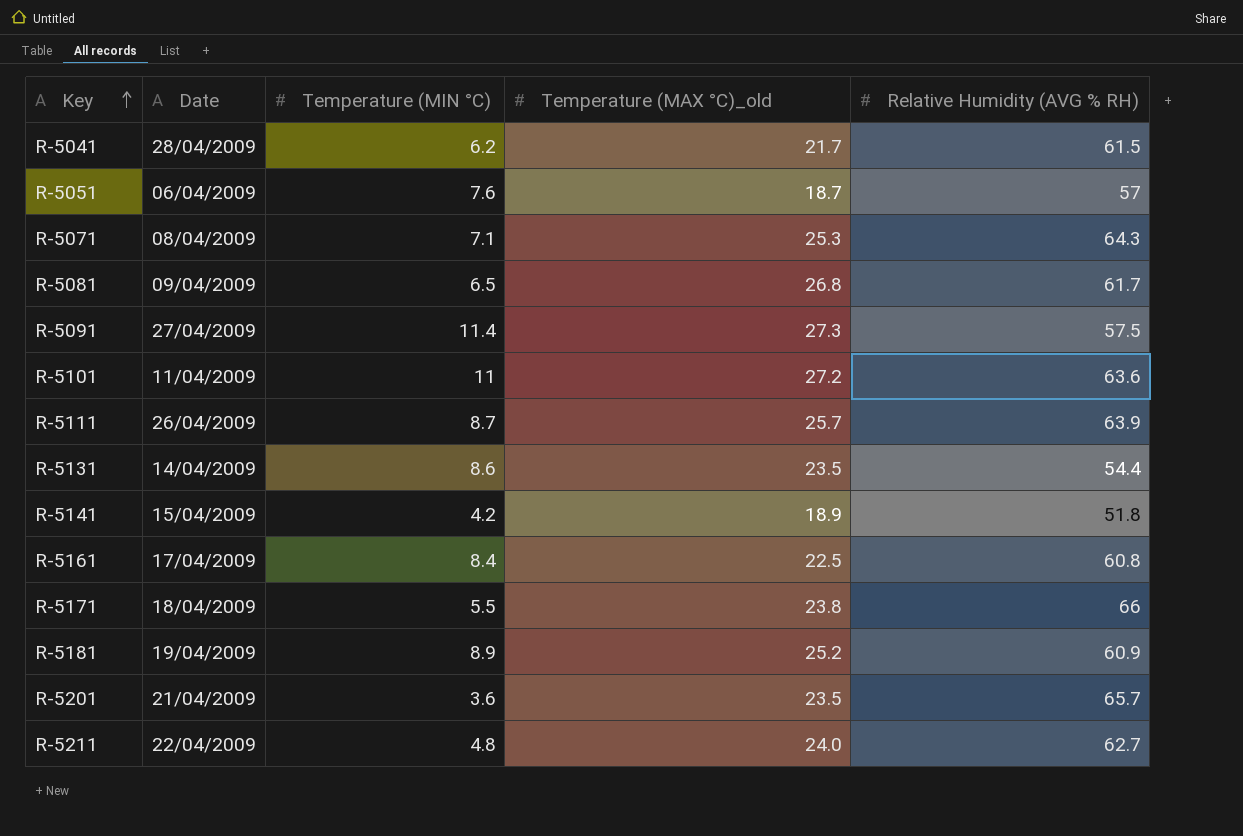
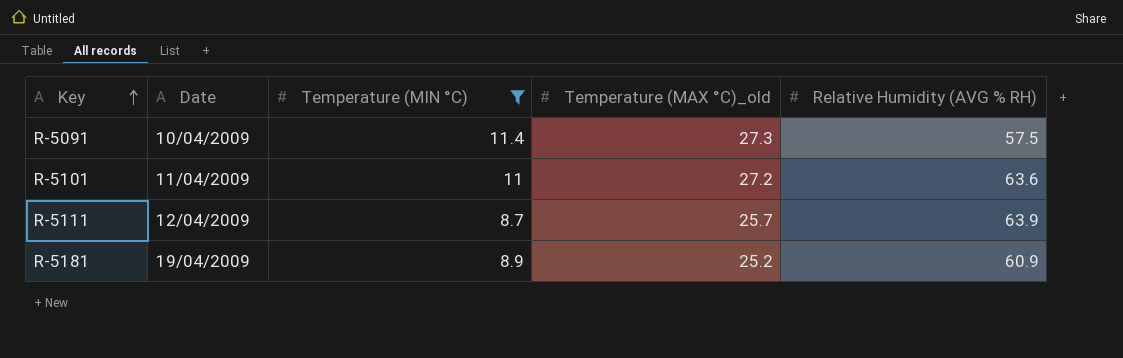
filter: none -> Temperature (MIN °C) >= 8.7
R-5091 | Date: 27/04/2009 -> 10/04/2009
R-5111 | Date: 26/04/2009 -> 12/04/2009

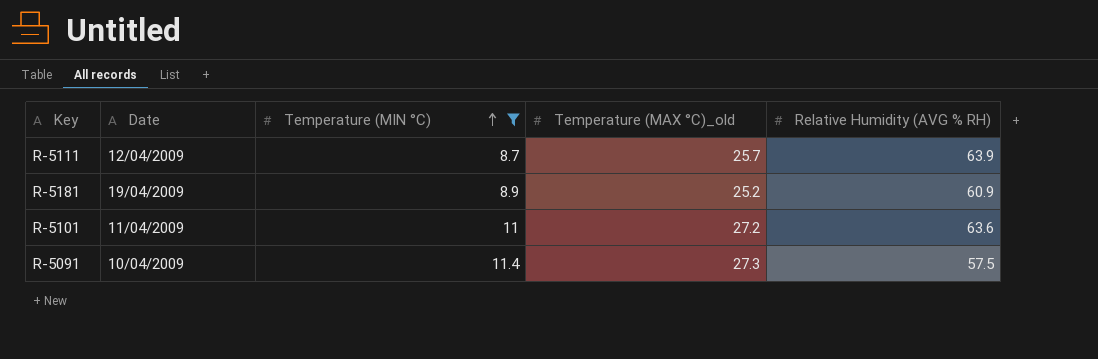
row order: Key ascending -> Temperature (MIN °C) ascending

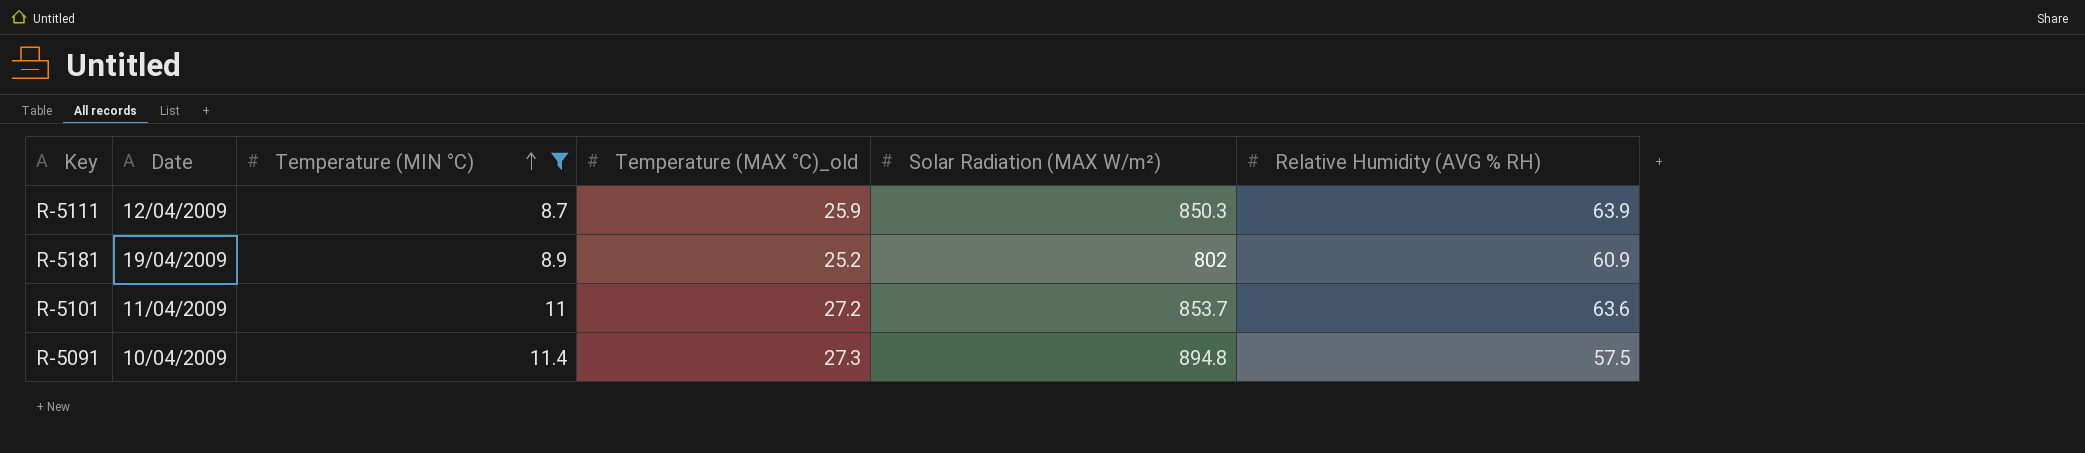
column Solar Radiation (MAX W/m²) | position: none -> 5
R-5111 | Temperature (MAX °C)_old: 25.7 -> 25.9

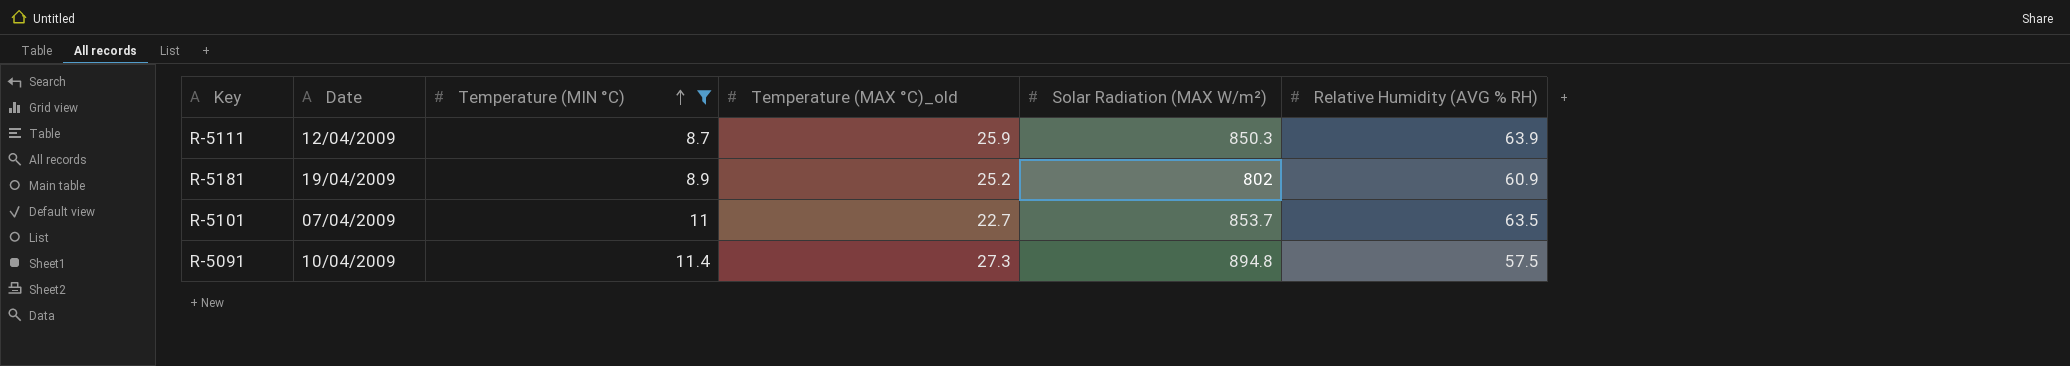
R-5101 | Date: 11/04/2009 -> 07/04/2009
R-5101 | Temperature (MAX °C)_old: 27.2 -> 22.7
R-5101 | Relative Humidity (AVG % RH): 63.6 -> 63.5

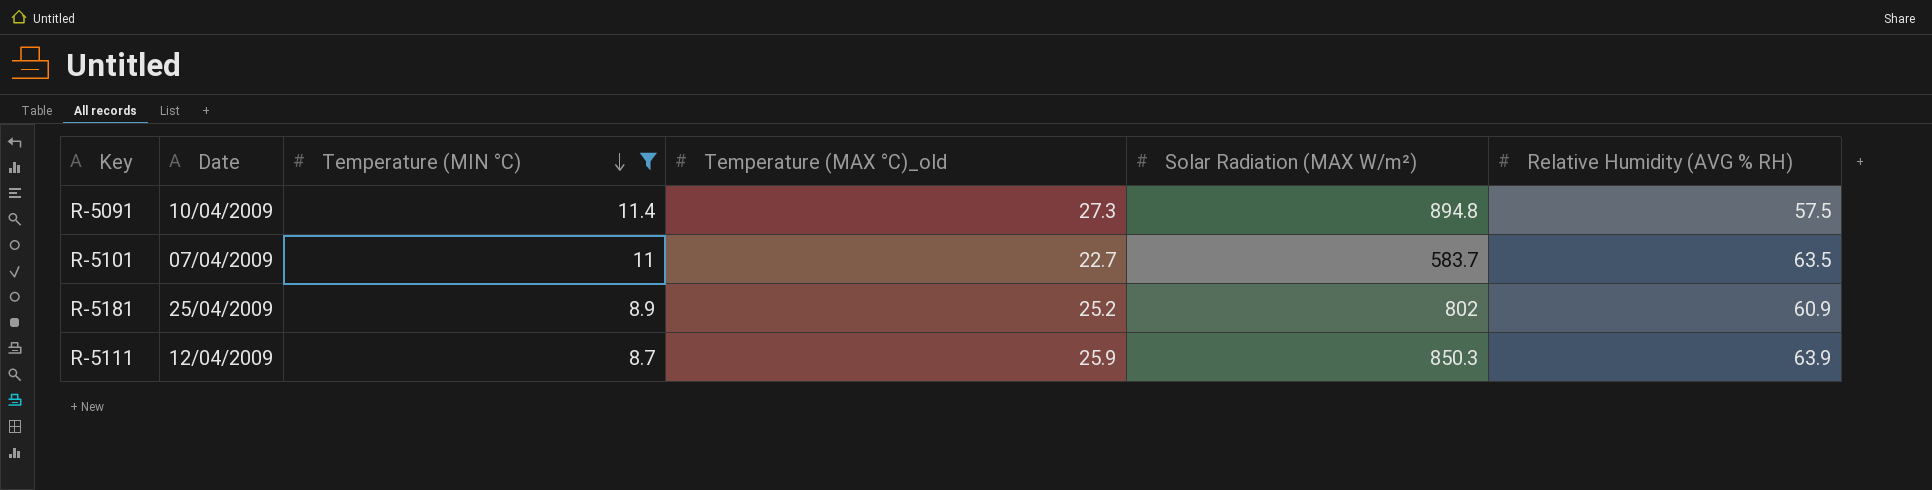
row order: Temperature (MIN °C) ascending -> Temperature (MIN °C) descending
R-5101 | Solar Radiation (MAX W/m²): 853.7 -> 583.7
R-5181 | Date: 19/04/2009 -> 25/04/2009

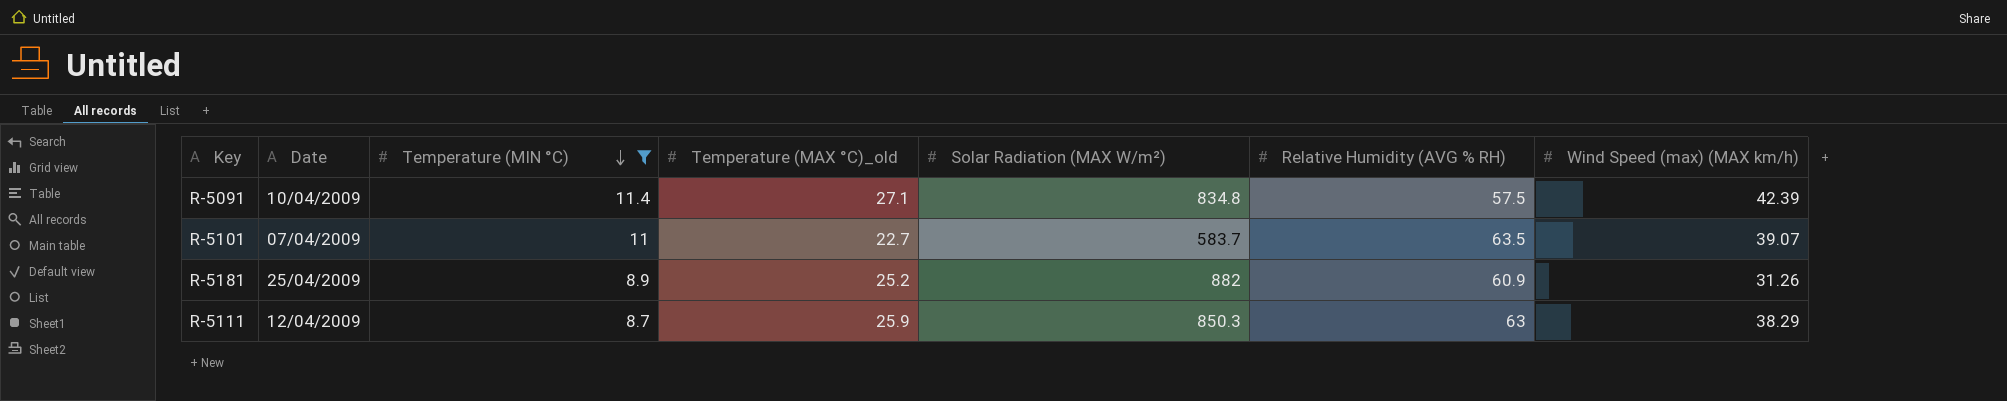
column Wind Speed (max) (MAX km/h) | position: none -> 7
R-5091 | Temperature (MAX °C)_old: 27.3 -> 27.1
R-5091 | Solar Radiation (MAX W/m²): 894.8 -> 834.8
R-5181 | Solar Radiation (MAX W/m²): 802 -> 882
R-5111 | Relative Humidity (AVG % RH): 63.9 -> 63

